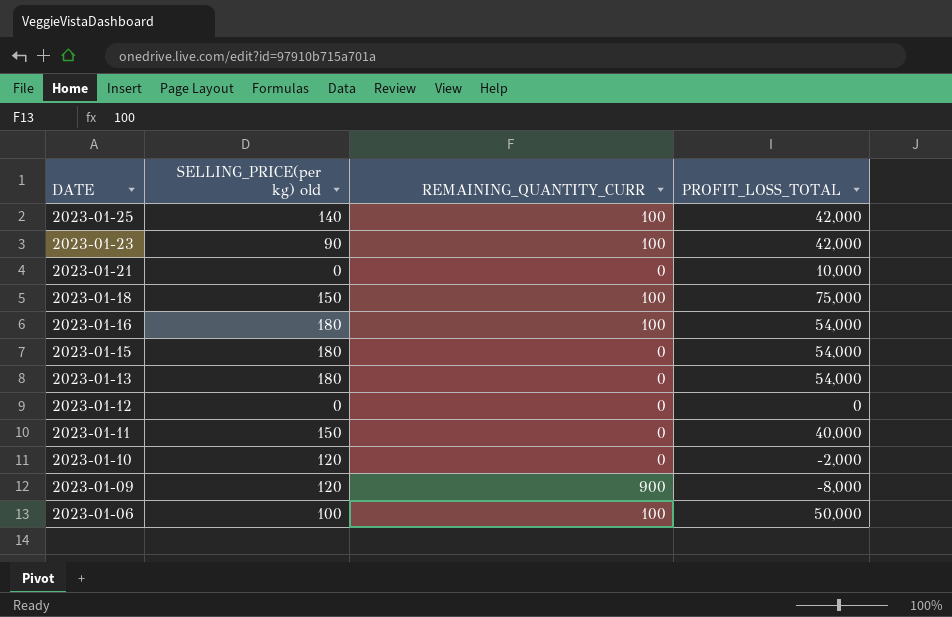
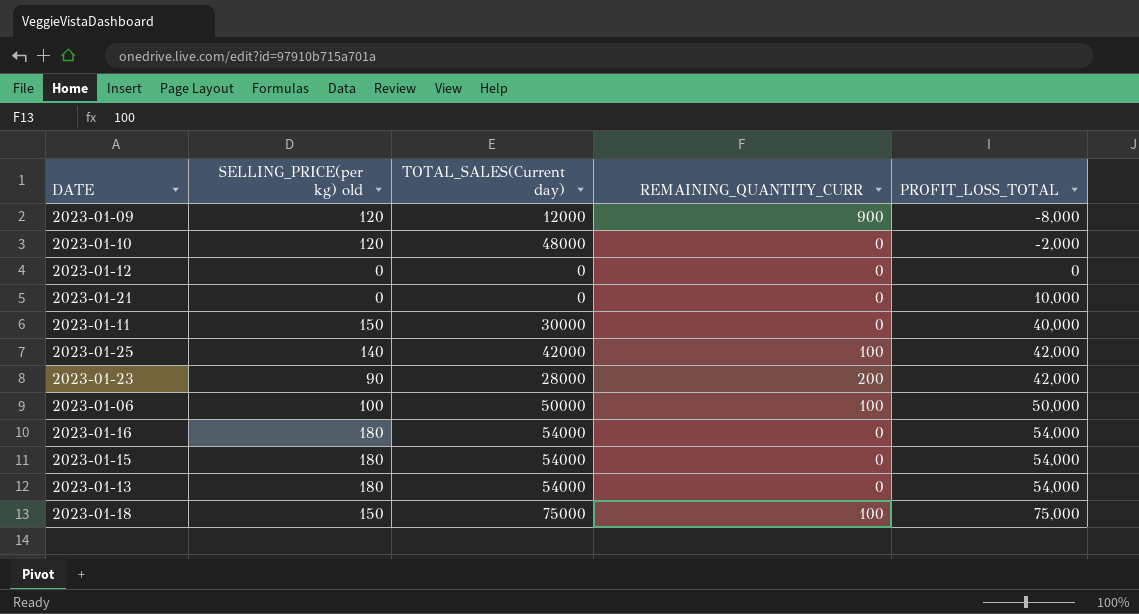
row order: DATE descending -> PROFIT_LOSS_TOTAL ascending
column TOTAL_SALES(Current day) | position: none -> 3
2023-01-23 | REMAINING_QUANTITY_CURR: 100 -> 200
2023-01-16 | REMAINING_QUANTITY_CURR: 100 -> 0

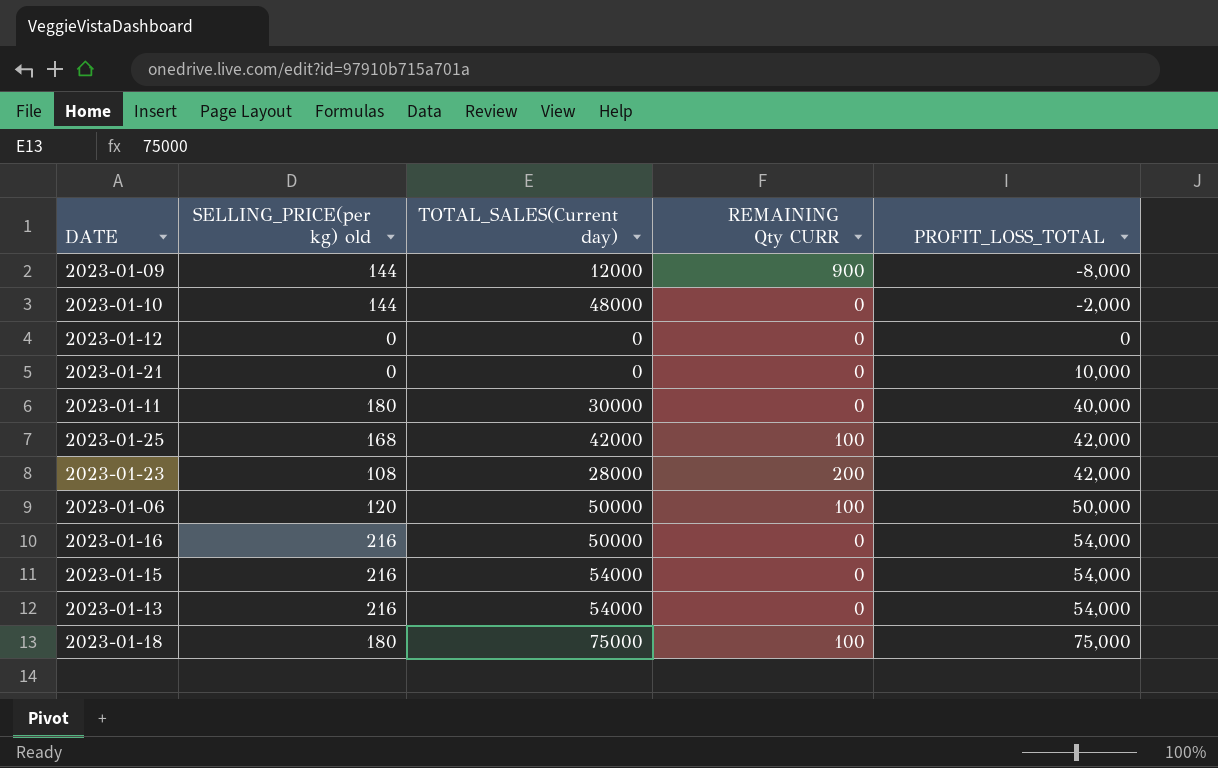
column name: REMAINING_QUANTITY_CURR -> REMAINING Qty CURR
2023-01-09 | SELLING_PRICE(per kg) old: 120 -> 144
2023-01-10 | SELLING_PRICE(per kg) old: 120 -> 144
2023-01-11 | SELLING_PRICE(per kg) old: 150 -> 180
2023-01-25 | SELLING_PRICE(per kg) old: 140 -> 168
2023-01-23 | SELLING_PRICE(per kg) old: 90 -> 108
2023-01-06 | SELLING_PRICE(per kg) old: 100 -> 120
2023-01-16 | SELLING_PRICE(per kg) old: 180 -> 216
2023-01-16 | TOTAL_SALES(Current day): 54000 -> 50000
2023-01-15 | SELLING_PRICE(per kg) old: 180 -> 216
2023-01-13 | SELLING_PRICE(per kg) old: 180 -> 216
2023-01-18 | SELLING_PRICE(per kg) old: 150 -> 180

